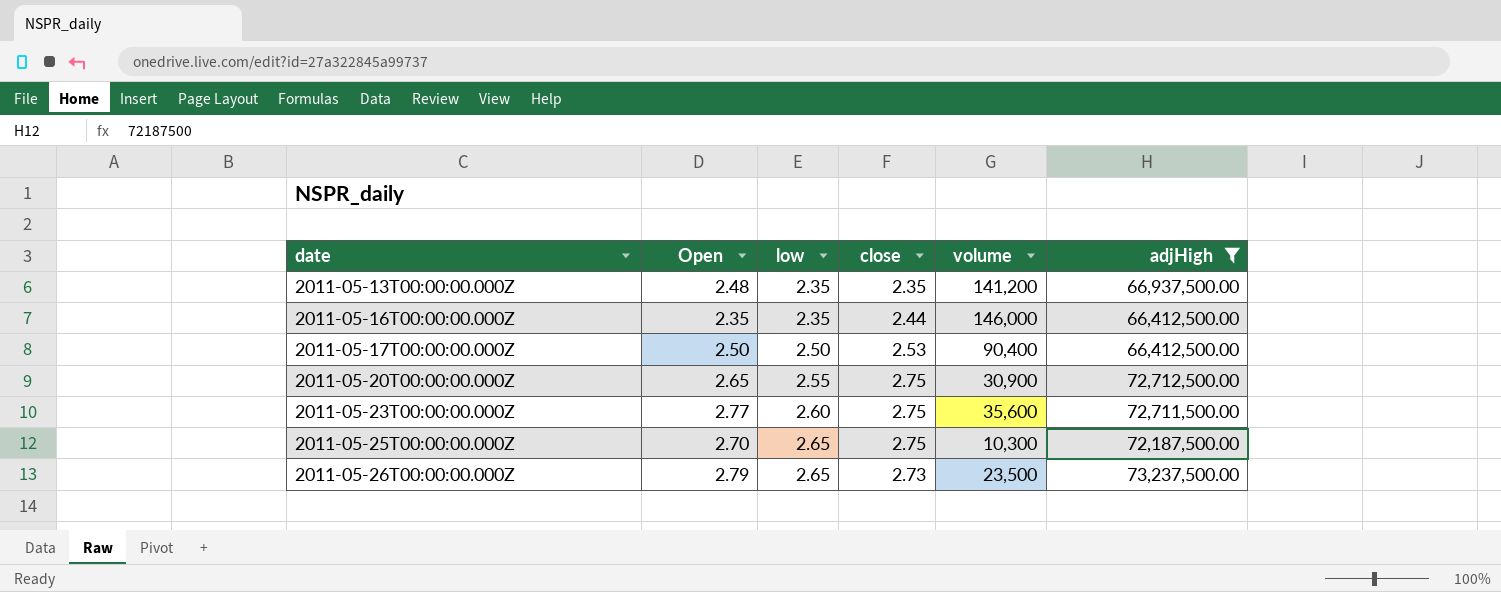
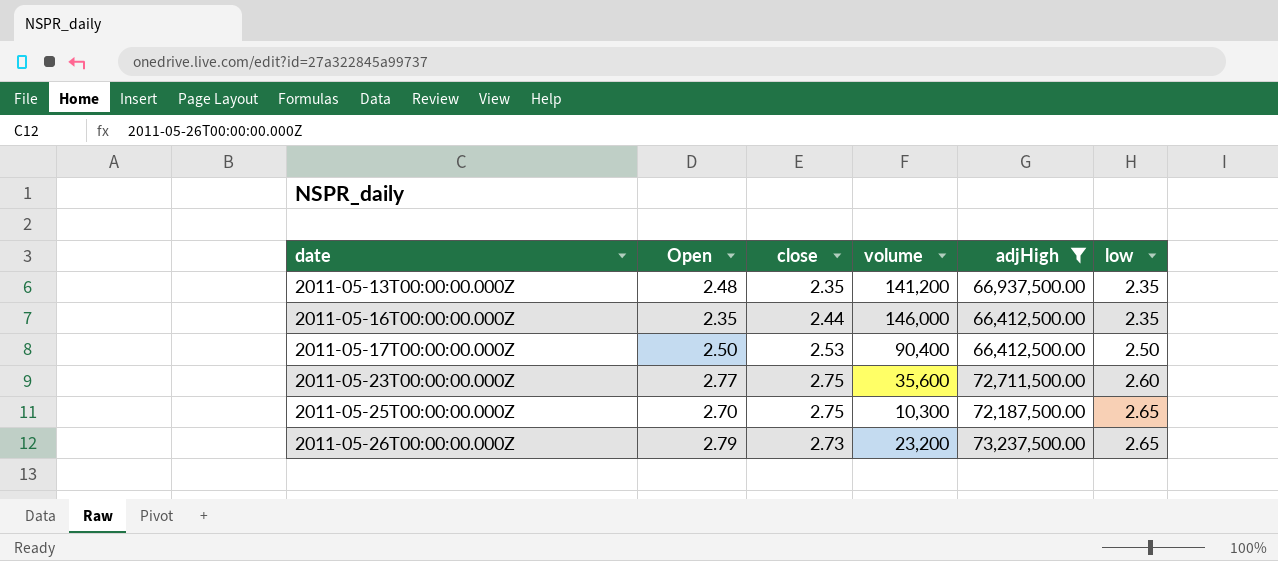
column low | position: 3 -> 6
row 2011-05-20T00:00:00.000Z: 2.65 | 2.55 | 2.75 | 30,900 | 72,712,500.00 -> none
2011-05-26T00:00:00.000Z | volume: 23,500 -> 23,200

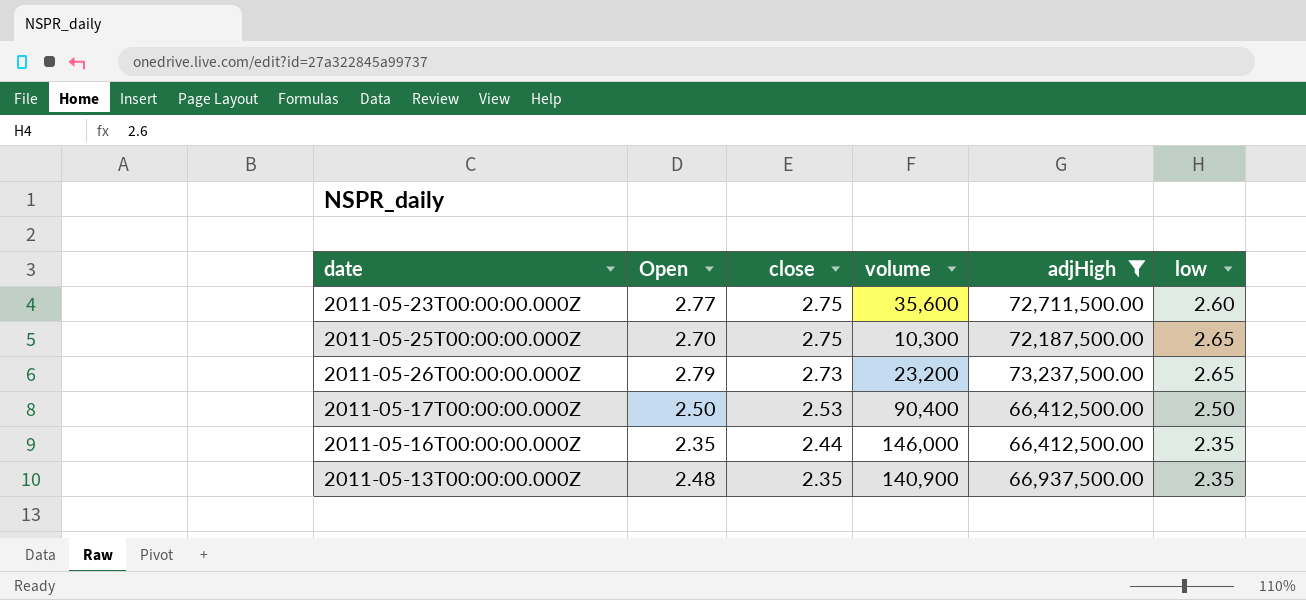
row order: date ascending -> close descending
2011-05-13T00:00:00.000Z | volume: 141,200 -> 140,900

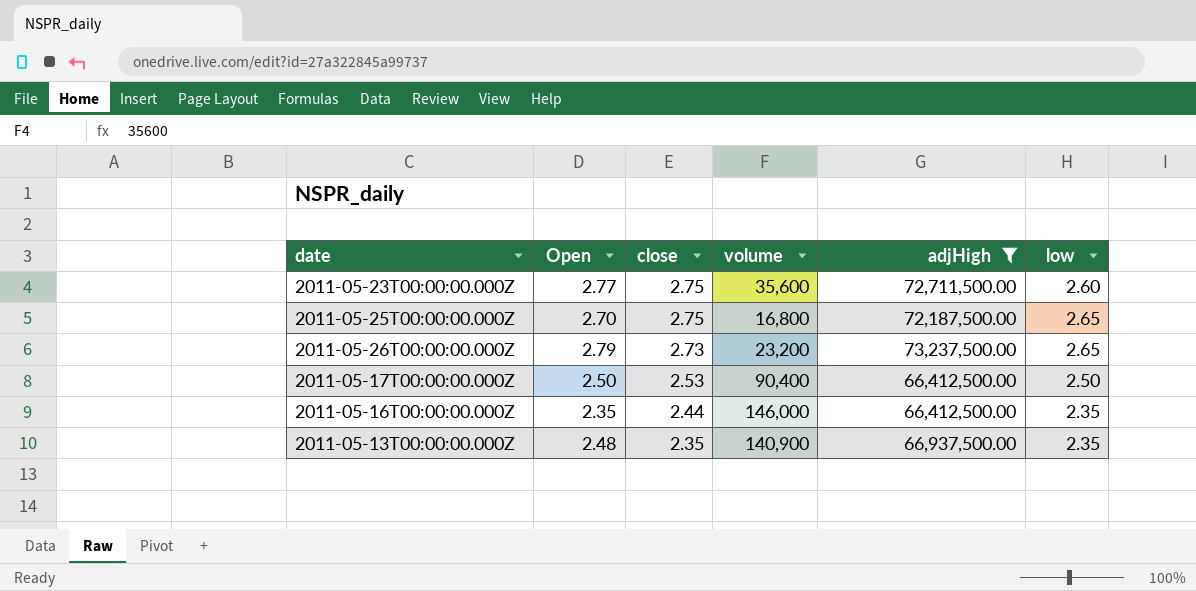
2011-05-25T00:00:00.000Z | volume: 10,300 -> 16,800

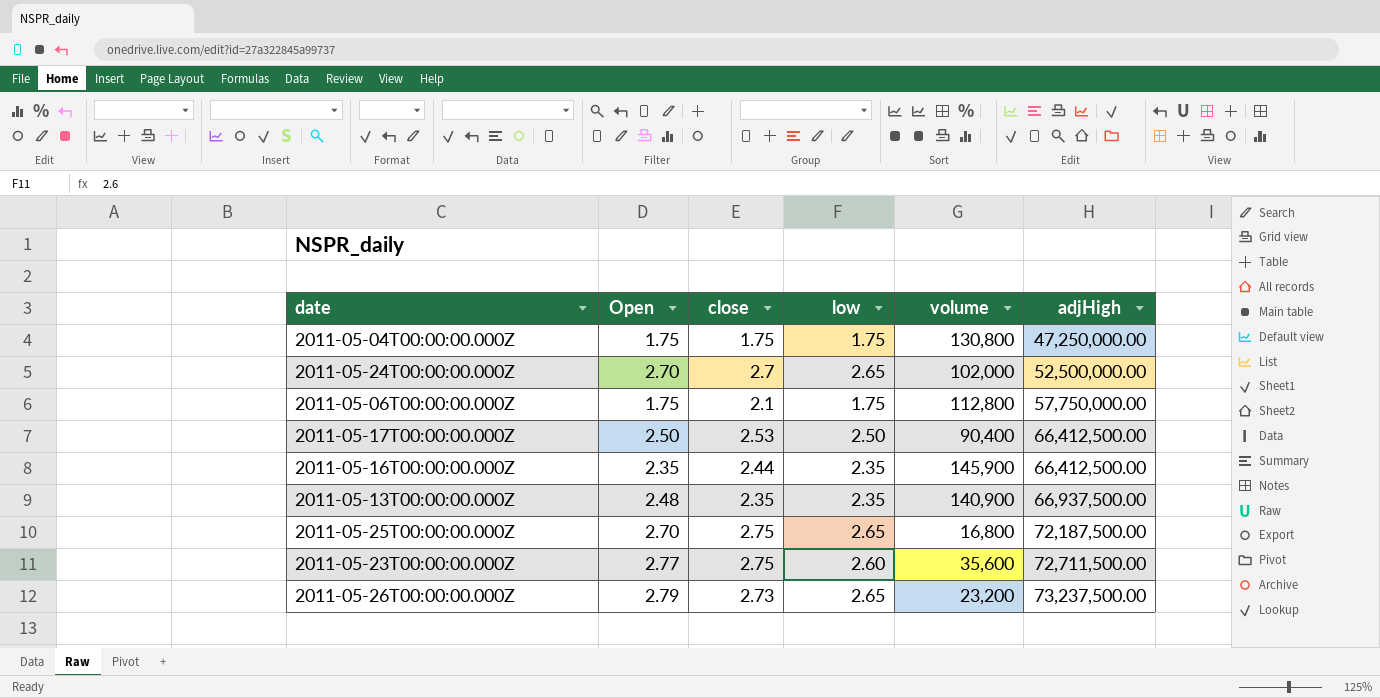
filter: adjHigh >= 66,412,500.00 -> none
row order: close descending -> adjHigh ascending
column low | position: 6 -> 4
2011-05-16T00:00:00.000Z | volume: 146,000 -> 145,900

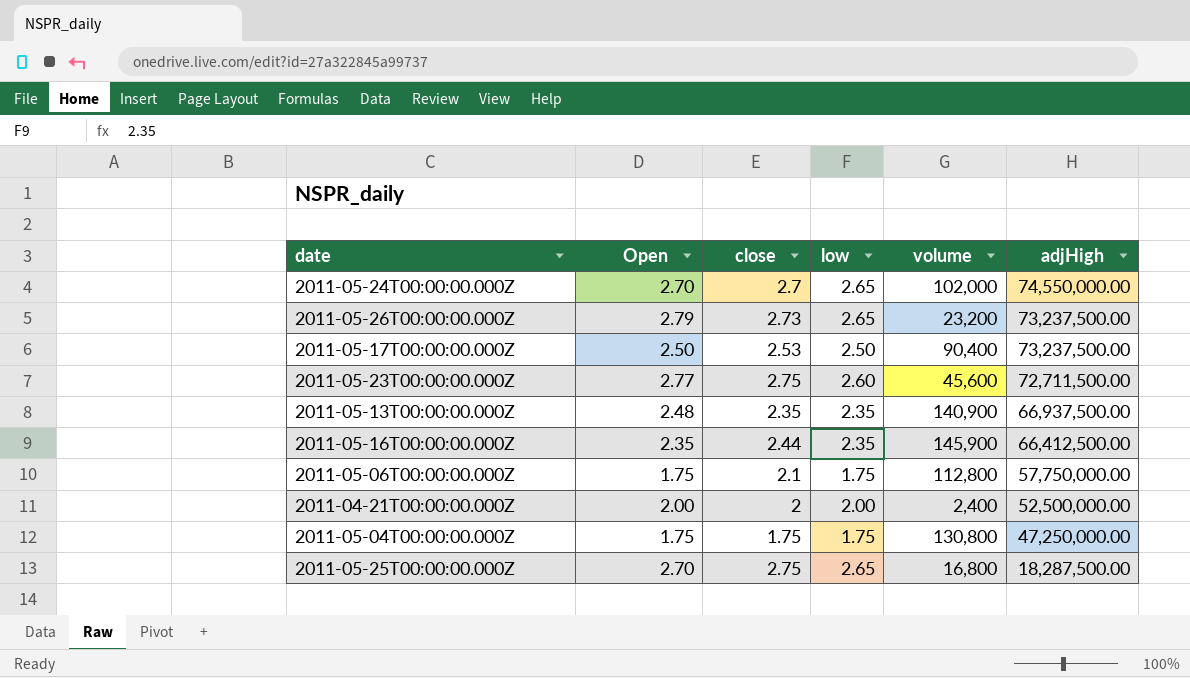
row order: adjHigh ascending -> adjHigh descending
2011-05-24T00:00:00.000Z | adjHigh: 52,500,000.00 -> 74,550,000.00
2011-05-17T00:00:00.000Z | adjHigh: 66,412,500.00 -> 73,237,500.00
2011-05-23T00:00:00.000Z | volume: 35,600 -> 45,600
row 2011-04-21T00:00:00.000Z: none -> 2.00 | 2 | 2.00 | 2,400 | 52,500,000.00
2011-05-25T00:00:00.000Z | adjHigh: 72,187,500.00 -> 18,287,500.00

